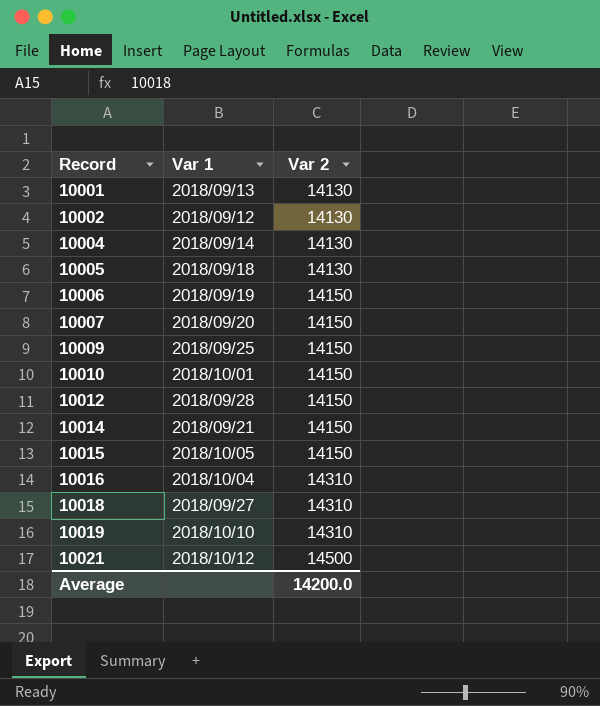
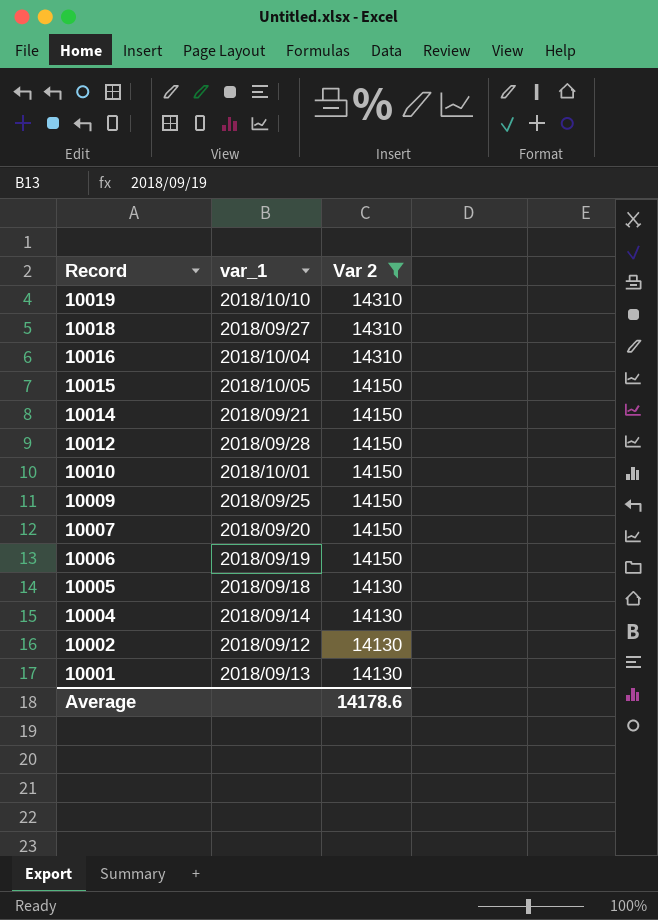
filter: none -> Var 2 != 14500
row order: Record ascending -> Record descending
column name: Var 1 -> var_1
Average | Var 2: 14200.0 -> 14178.6

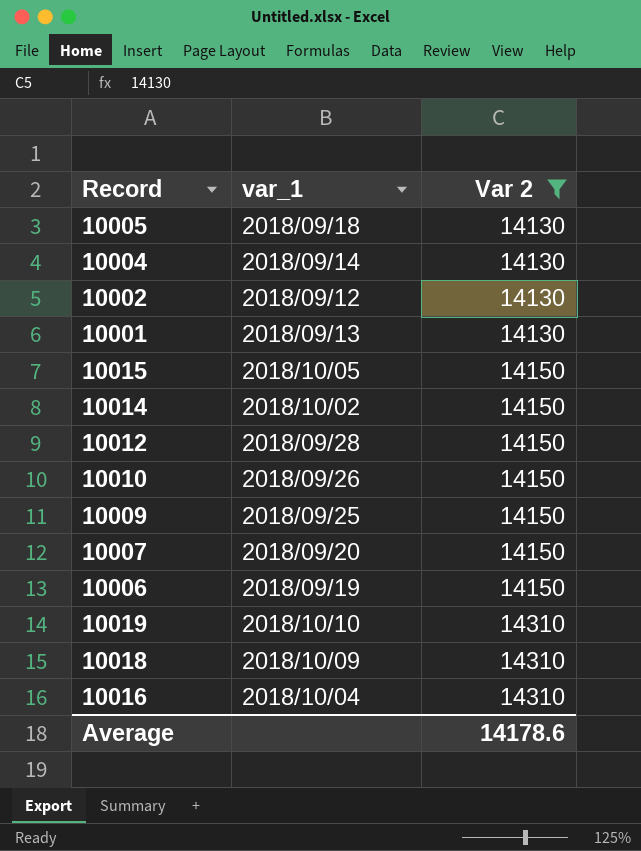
row order: Record descending -> Var 2 ascending
10014 | var_1: 2018/09/21 -> 2018/10/02
10010 | var_1: 2018/10/01 -> 2018/09/26
10018 | var_1: 2018/09/27 -> 2018/10/09

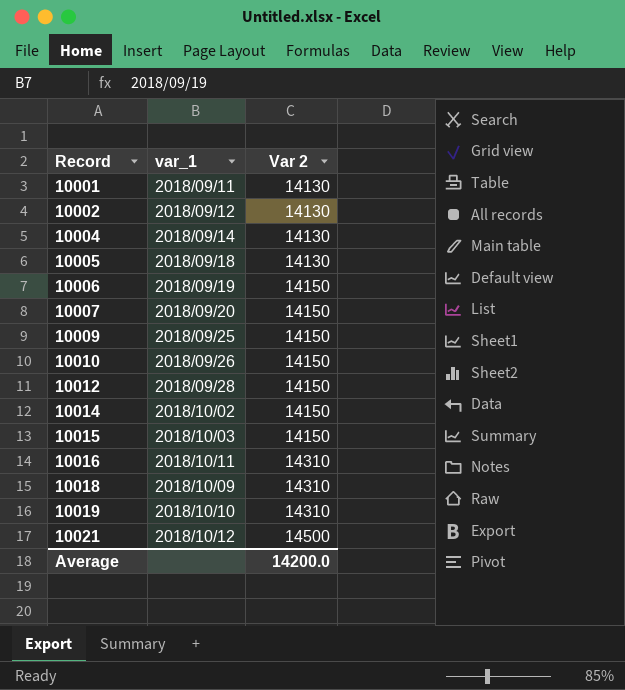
filter: Var 2 != 14500 -> none
row order: Var 2 ascending -> Record ascending
10001 | var_1: 2018/09/13 -> 2018/09/11
10015 | var_1: 2018/10/05 -> 2018/10/03
10016 | var_1: 2018/10/04 -> 2018/10/11
Average | Var 2: 14178.6 -> 14200.0

